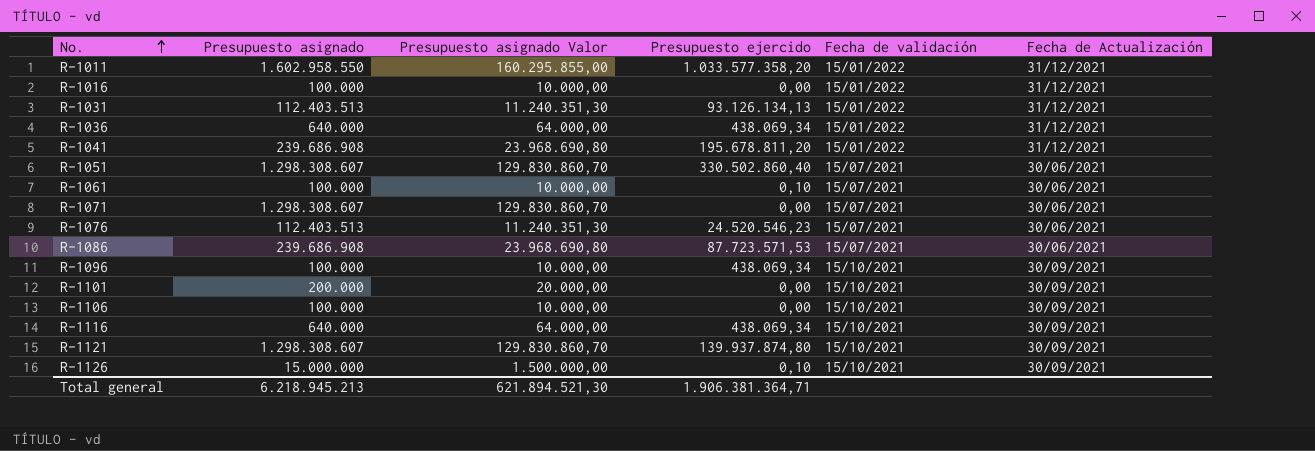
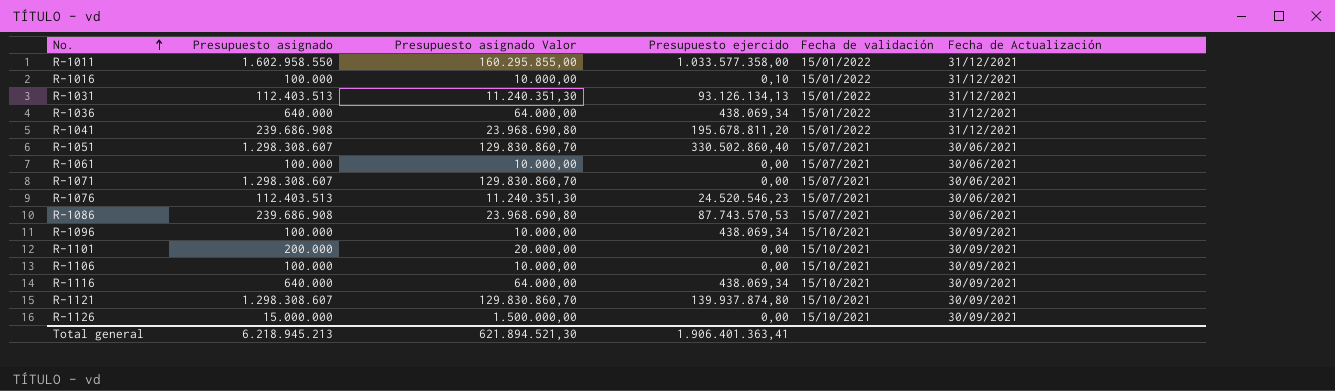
R-1011 | Presupuesto ejercido: 1.033.577.358,20 -> 1.033.577.358,00
R-1016 | Presupuesto ejercido: 0,00 -> 0,10
R-1061 | Presupuesto ejercido: 0,10 -> 0,00
R-1086 | Presupuesto ejercido: 87.723.571,53 -> 87.743.570,53
R-1126 | Presupuesto ejercido: 0,10 -> 0,00
Total general | Presupuesto ejercido: 1.906.381.364,71 -> 1.906.401.363,41

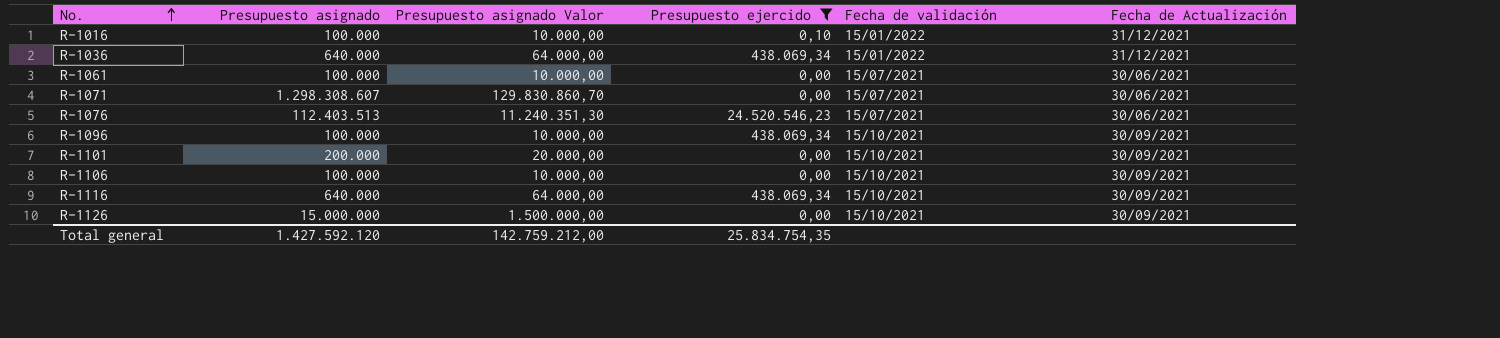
filter: none -> Presupuesto ejercido <= 24.520.546,23
Total general | Presupuesto asignado: 6.218.945.213 -> 1.427.592.120
Total general | Presupuesto asignado Valor: 621.894.521,30 -> 142.759.212,00
Total general | Presupuesto ejercido: 1.906.401.363,41 -> 25.834.754,35

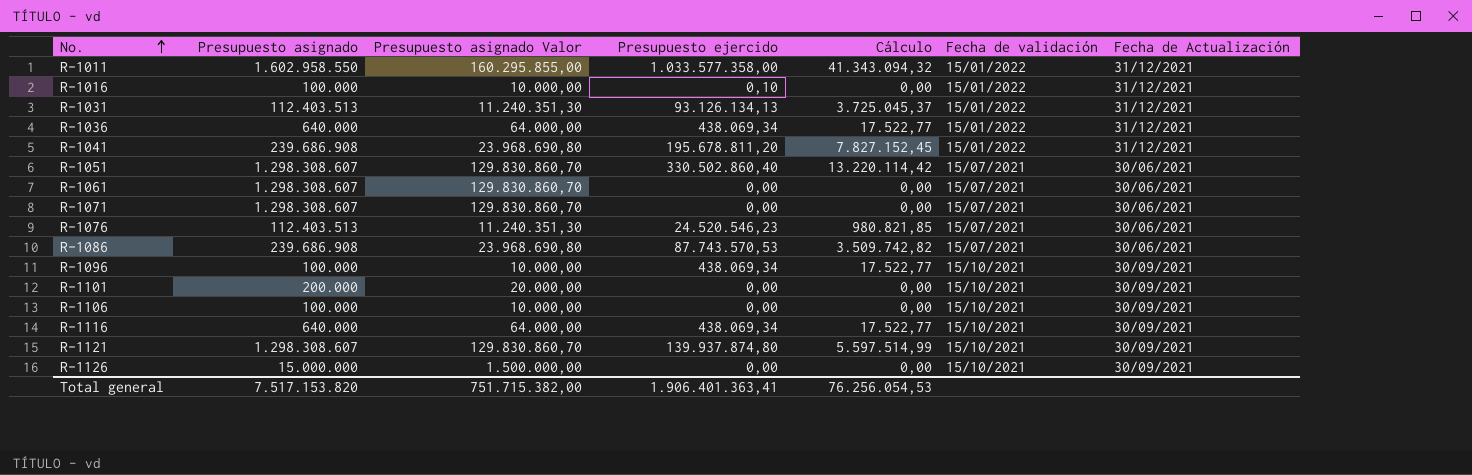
filter: Presupuesto ejercido <= 24.520.546,23 -> none
column Cálculo | formula: none -> [Presupuesto ejercido] * 0,04
R-1061 | Presupuesto asignado: 100.000 -> 1.298.308.607
R-1061 | Presupuesto asignado Valor: 10.000,00 -> 129.830.860,70
Total general | Presupuesto asignado: 1.427.592.120 -> 7.517.153.820
Total general | Presupuesto asignado Valor: 142.759.212,00 -> 751.715.382,00
Total general | Presupuesto ejercido: 25.834.754,35 -> 1.906.401.363,41

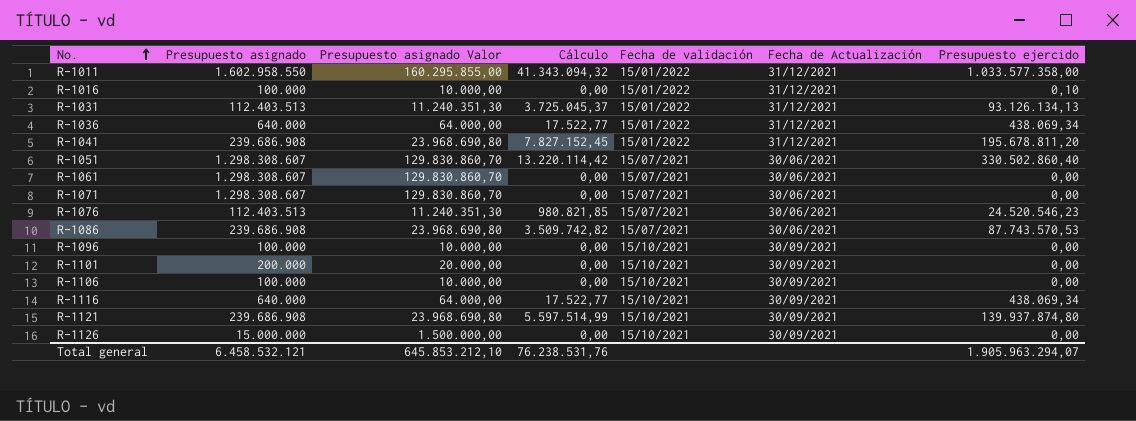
column Presupuesto ejercido | position: 4 -> 7
R-1096 | Cálculo: 17.522,77 -> 0,00
R-1096 | Presupuesto ejercido: 438.069,34 -> 0,00
R-1121 | Presupuesto asignado: 1.298.308.607 -> 239.686.908
R-1121 | Presupuesto asignado Valor: 129.830.860,70 -> 23.968.690,80
Total general | Presupuesto asignado: 7.517.153.820 -> 6.458.532.121
Total general | Presupuesto asignado Valor: 751.715.382,00 -> 645.853.212,10
Total general | Cálculo: 76.256.054,53 -> 76.238.531,76
Total general | Presupuesto ejercido: 1.906.401.363,41 -> 1.905.963.294,07

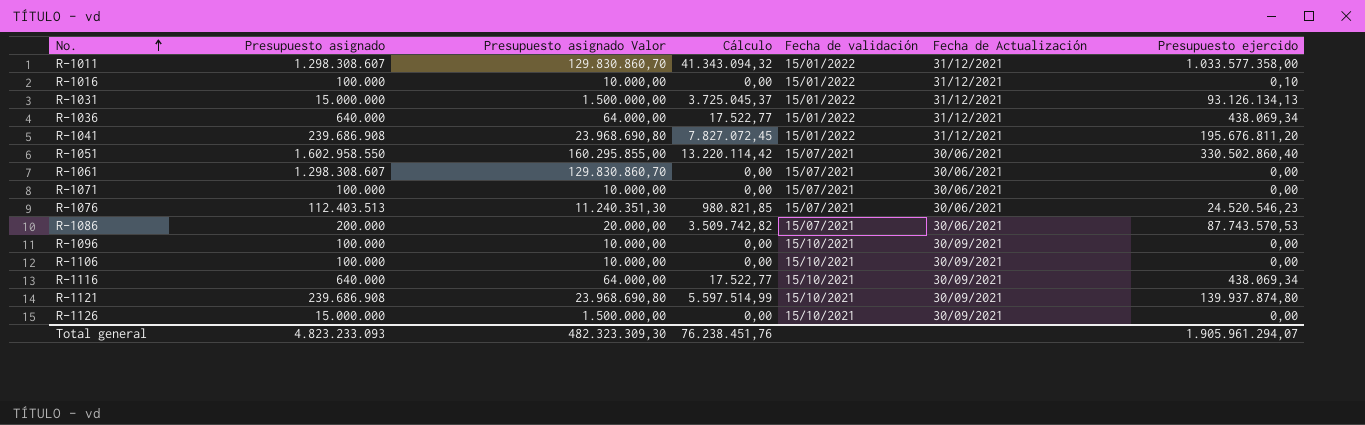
row R-1101: 200.000 | 20.000,00 | 0,00 | 15/10/2021 | 30/09/2021 | 0,00 -> none
R-1011 | Presupuesto asignado: 1.602.958.550 -> 1.298.308.607
R-1011 | Presupuesto asignado Valor: 160.295.855,00 -> 129.830.860,70
R-1031 | Presupuesto asignado: 112.403.513 -> 15.000.000
R-1031 | Presupuesto asignado Valor: 11.240.351,30 -> 1.500.000,00
R-1041 | Cálculo: 7.827.152,45 -> 7.827.072,45
R-1041 | Presupuesto ejercido: 195.678.811,20 -> 195.676.811,20
R-1051 | Presupuesto asignado: 1.298.308.607 -> 1.602.958.550
R-1051 | Presupuesto asignado Valor: 129.830.860,70 -> 160.295.855,00
R-1071 | Presupuesto asignado: 1.298.308.607 -> 100.000
R-1071 | Presupuesto asignado Valor: 129.830.860,70 -> 10.000,00
R-1086 | Presupuesto asignado: 239.686.908 -> 200.000
R-1086 | Presupuesto asignado Valor: 23.968.690,80 -> 20.000,00
Total general | Presupuesto asignado: 6.458.532.121 -> 4.823.233.093
Total general | Presupuesto asignado Valor: 645.853.212,10 -> 482.323.309,30
Total general | Cálculo: 76.238.531,76 -> 76.238.451,76
Total general | Presupuesto ejercido: 1.905.963.294,07 -> 1.905.961.294,07

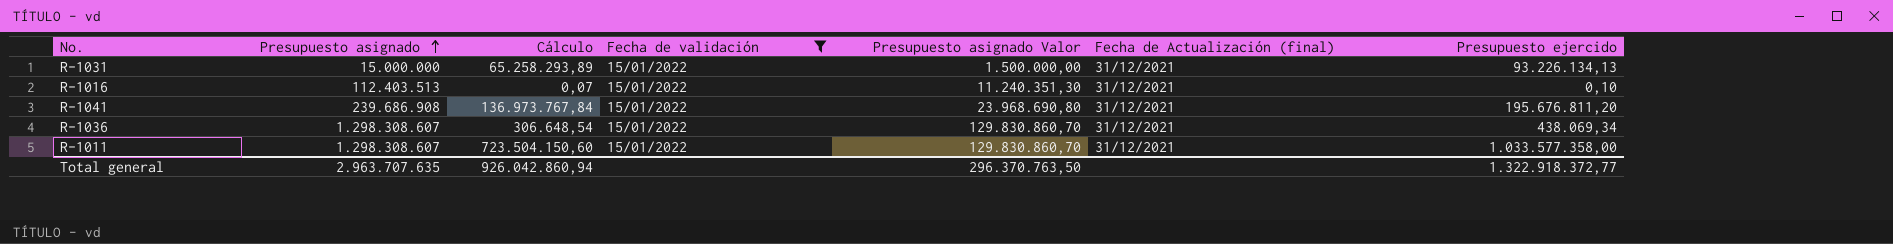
filter: none -> Fecha de validación = 15/01/2022
row order: No. ascending -> Presupuesto asignado ascending
column Cálculo | formula: [Presupuesto ejercido] * 0,04 -> [Presupuesto ejercido] * 0,7
column Presupuesto asignado Valor | position: 3 -> 5
column name: Fecha de Actualización -> Fecha de Actualización (final)
R-1031 | Presupuesto ejercido: 93.126.134,13 -> 93.226.134,13
R-1016 | Presupuesto asignado: 100.000 -> 112.403.513
R-1016 | Presupuesto asignado Valor: 10.000,00 -> 11.240.351,30
R-1036 | Presupuesto asignado: 640.000 -> 1.298.308.607
R-1036 | Presupuesto asignado Valor: 64.000,00 -> 129.830.860,70
Total general | Presupuesto asignado: 4.823.233.093 -> 2.963.707.635
Total general | Cálculo: 76.238.451,76 -> 926.042.860,94
Total general | Presupuesto asignado Valor: 482.323.309,30 -> 296.370.763,50
Total general | Presupuesto ejercido: 1.905.961.294,07 -> 1.322.918.372,77

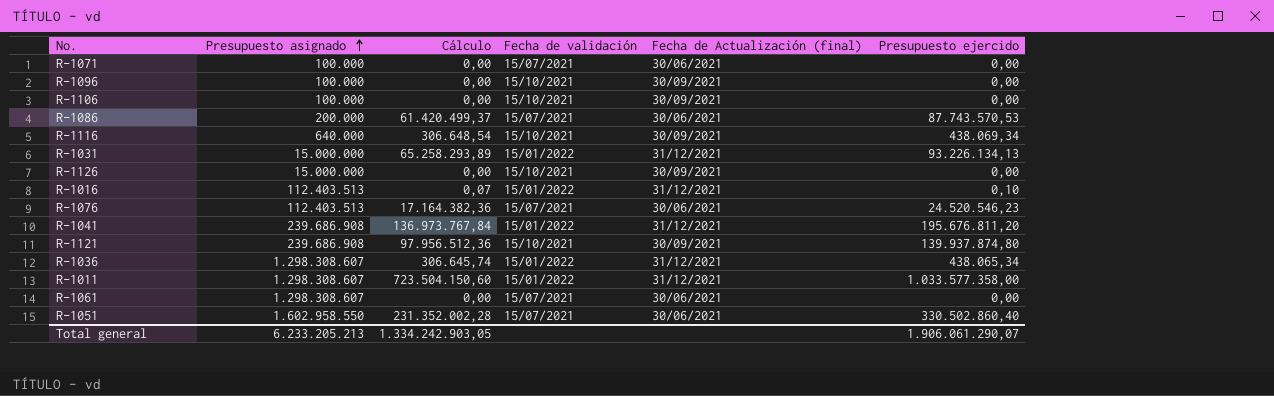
filter: Fecha de validación = 15/01/2022 -> none
column Presupuesto asignado Valor | formula: [Presupuesto asignado] * 0,1 -> none
R-1036 | Cálculo: 306.648,54 -> 306.645,74
R-1036 | Presupuesto ejercido: 438.069,34 -> 438.065,34
Total general | Presupuesto asignado: 2.963.707.635 -> 6.233.205.213
Total general | Cálculo: 926.042.860,94 -> 1.334.242.903,05
Total general | Presupuesto ejercido: 1.322.918.372,77 -> 1.906.061.290,07

